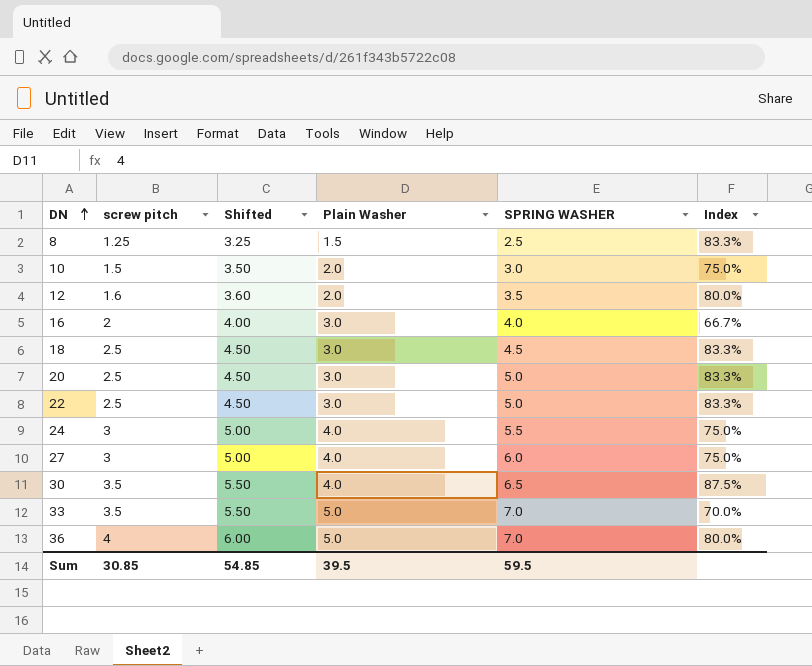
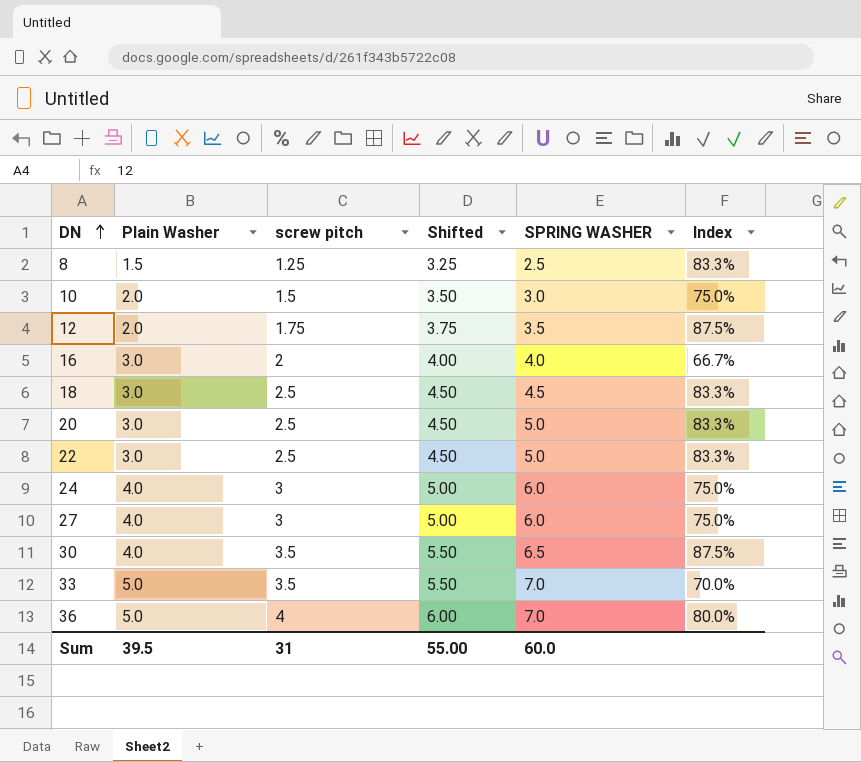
column Plain Washer | position: 4 -> 2
12 | screw pitch: 1.6 -> 1.75
12 | Shifted: 3.60 -> 3.75
12 | Index: 80.0% -> 87.5%
24 | SPRING WASHER: 5.5 -> 6.0
Sum | screw pitch: 30.85 -> 31
Sum | Shifted: 54.85 -> 55.00
Sum | SPRING WASHER: 59.5 -> 60.0

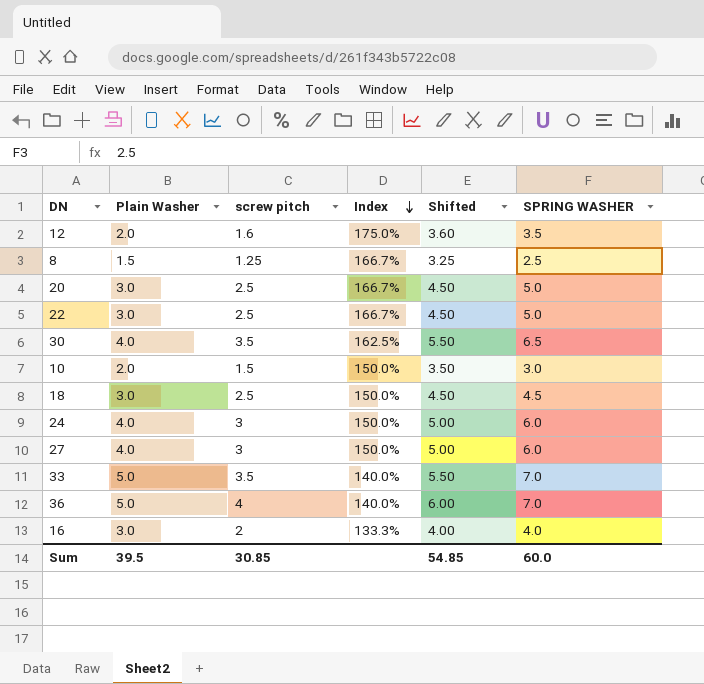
row order: DN ascending -> Index descending
column Index | formula: [screw pitch] / [Plain Washer] -> [SPRING WASHER] / [Plain Washer]
column Index | position: 6 -> 4
12 | screw pitch: 1.75 -> 1.6
12 | Shifted: 3.75 -> 3.60
Sum | screw pitch: 31 -> 30.85
Sum | Shifted: 55.00 -> 54.85

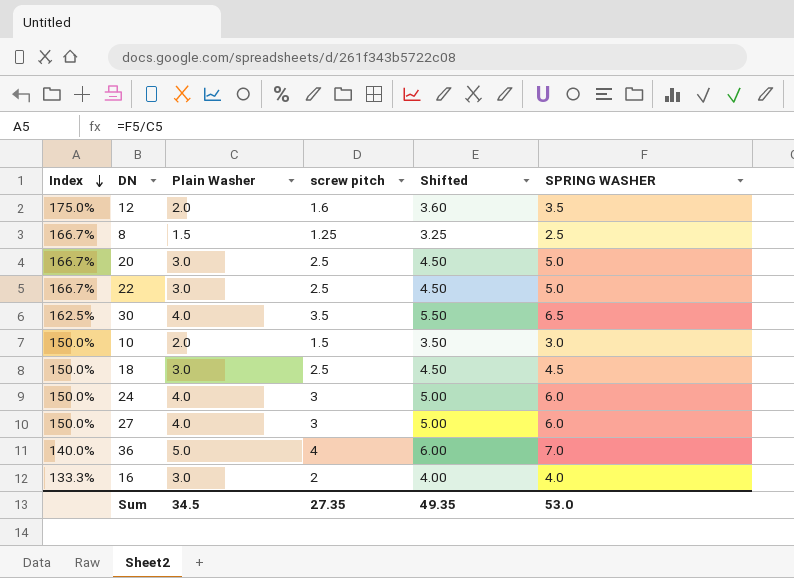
column Index | position: 4 -> 1
row 33: 5.0 | 3.5 | 140.0% | 5.50 | 7.0 -> none
Sum | Plain Washer: 39.5 -> 34.5
Sum | screw pitch: 30.85 -> 27.35
Sum | Shifted: 54.85 -> 49.35
Sum | SPRING WASHER: 60.0 -> 53.0

